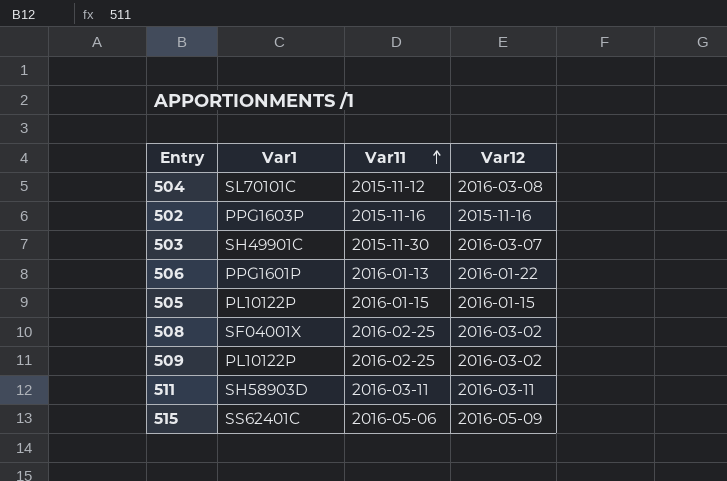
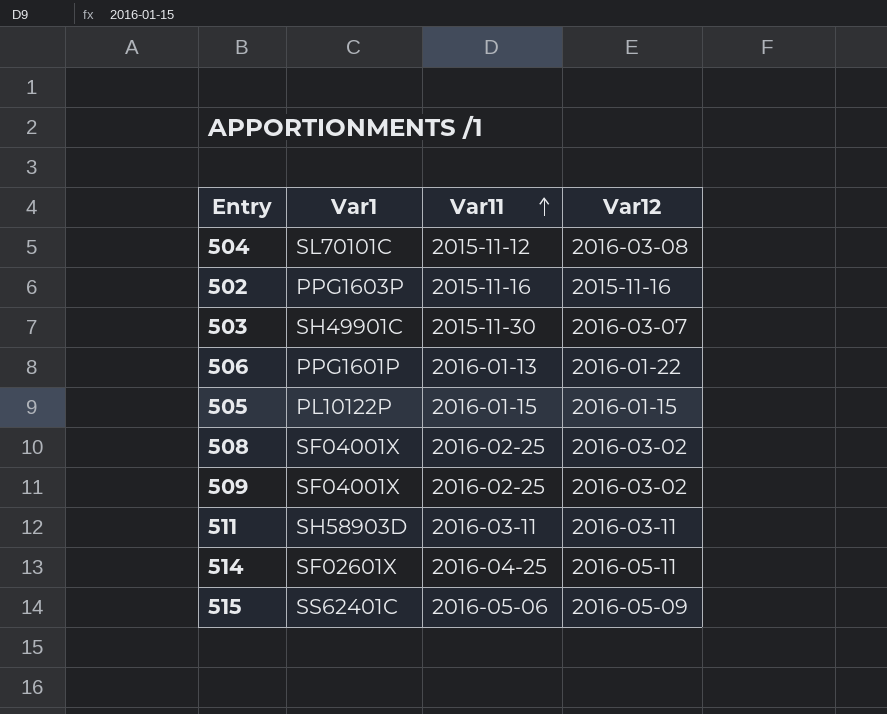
509 | Var1: PL10122P -> SF04001X
row 514: none -> SF02601X | 2016-04-25 | 2016-05-11

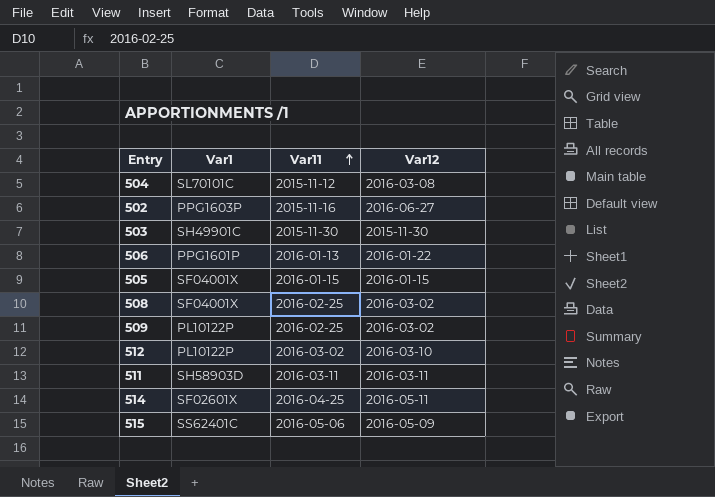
502 | Var12: 2015-11-16 -> 2016-06-27
503 | Var12: 2016-03-07 -> 2015-11-30
505 | Var1: PL10122P -> SF04001X
509 | Var1: SF04001X -> PL10122P
row 512: none -> PL10122P | 2016-03-02 | 2016-03-10

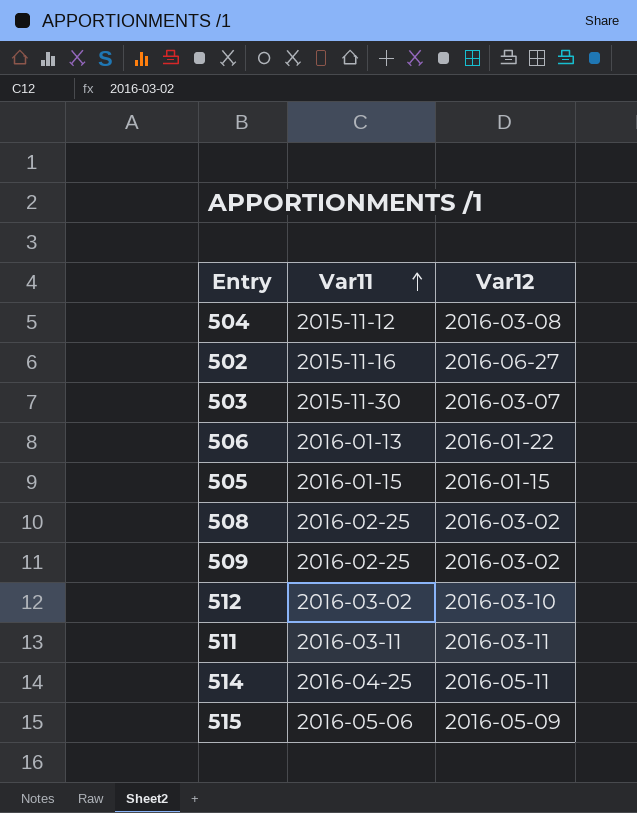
column Var1 | position: 2 -> none
503 | Var12: 2015-11-30 -> 2016-03-07

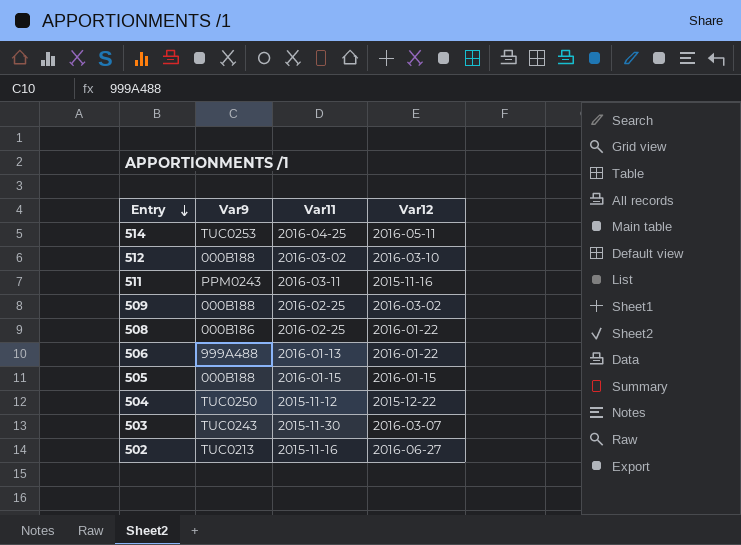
row order: Var11 ascending -> Entry descending
column Var9 | position: none -> 2
row 515: 2016-05-06 | 2016-05-09 -> none
511 | Var12: 2016-03-11 -> 2015-11-16
508 | Var12: 2016-03-02 -> 2016-01-22
504 | Var12: 2016-03-08 -> 2015-12-22

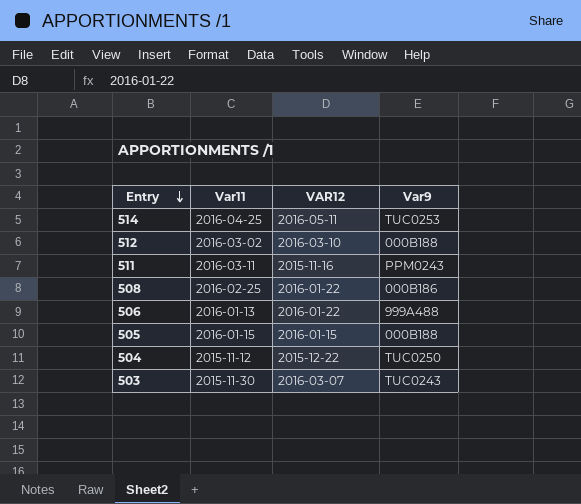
column name: Var12 -> VAR12
column Var9 | position: 2 -> 4
row 509: 000B188 | 2016-02-25 | 2016-03-02 -> none
row 502: TUC0213 | 2015-11-16 | 2016-06-27 -> none

